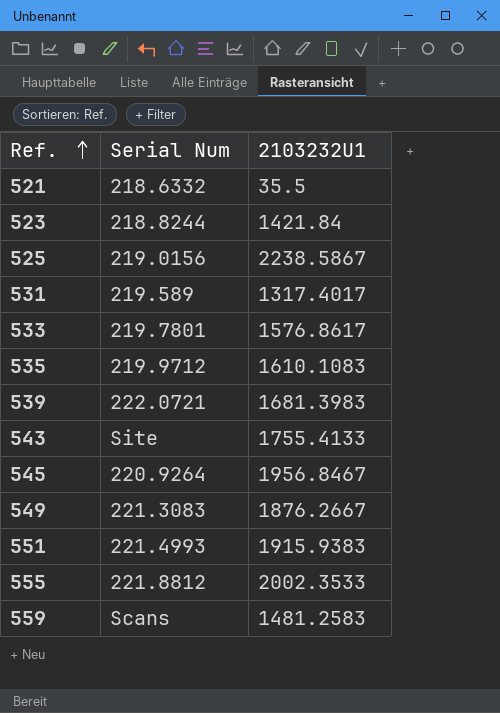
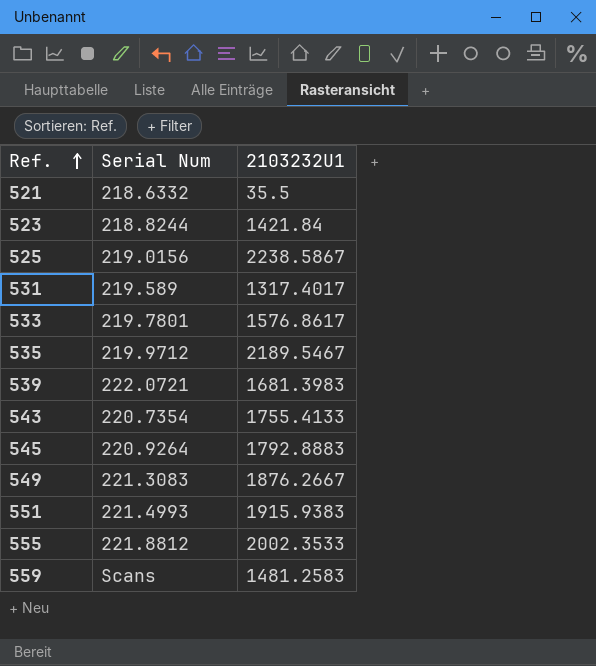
535 | 2103232U1: 1610.1083 -> 2189.5467
543 | Serial Num: Site -> 220.7354
545 | 2103232U1: 1956.8467 -> 1792.8883

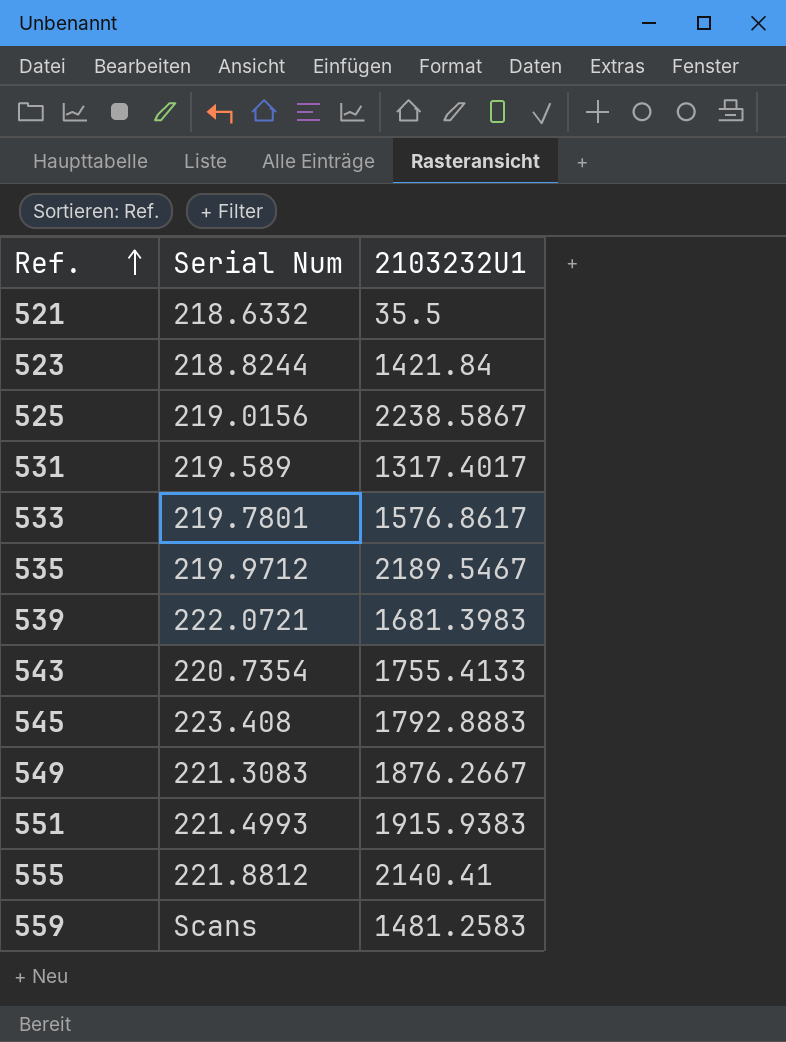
545 | Serial Num: 220.9264 -> 223.408
555 | 2103232U1: 2002.3533 -> 2140.41

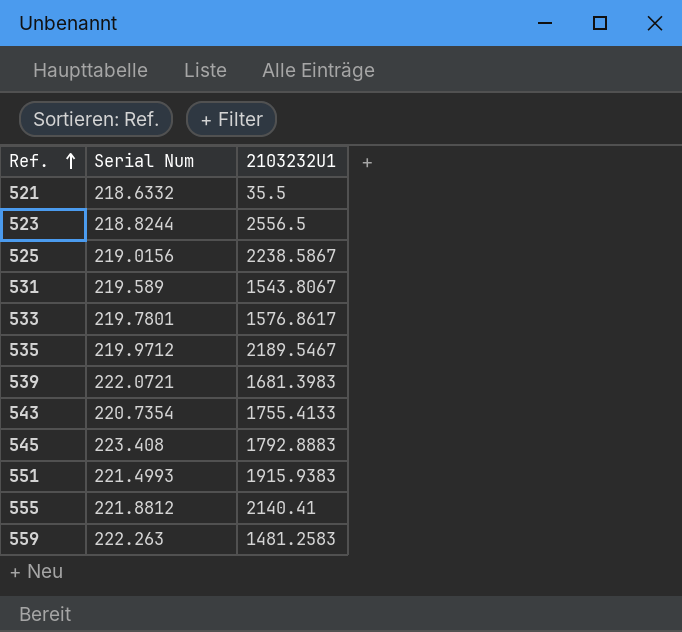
row 549: 221.3083 | 1876.2667 -> none
523 | 2103232U1: 1421.84 -> 2556.5
531 | 2103232U1: 1317.4017 -> 1543.8067
559 | Serial Num: Scans -> 222.263

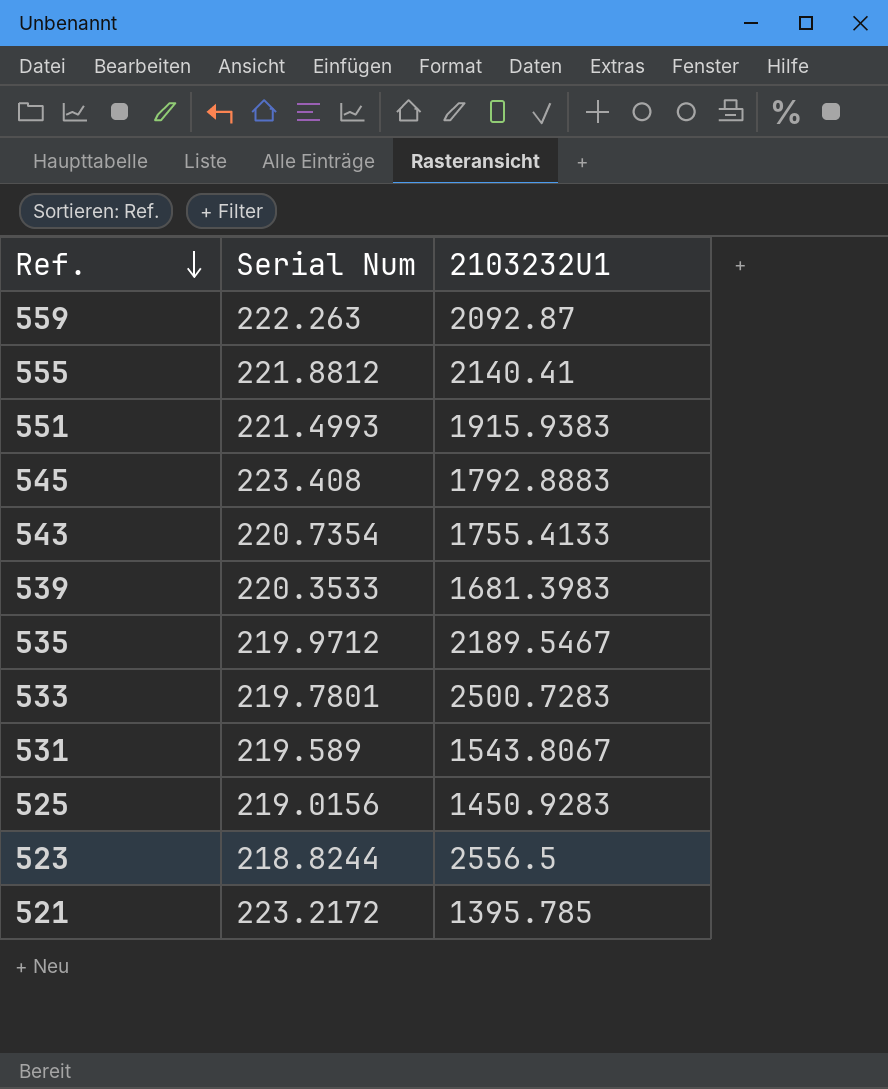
row order: Ref. ascending -> Ref. descending
559 | 2103232U1: 1481.2583 -> 2092.87
539 | Serial Num: 222.0721 -> 220.3533
533 | 2103232U1: 1576.8617 -> 2500.7283
525 | 2103232U1: 2238.5867 -> 1450.9283
521 | Serial Num: 218.6332 -> 223.2172
521 | 2103232U1: 35.5 -> 1395.785

